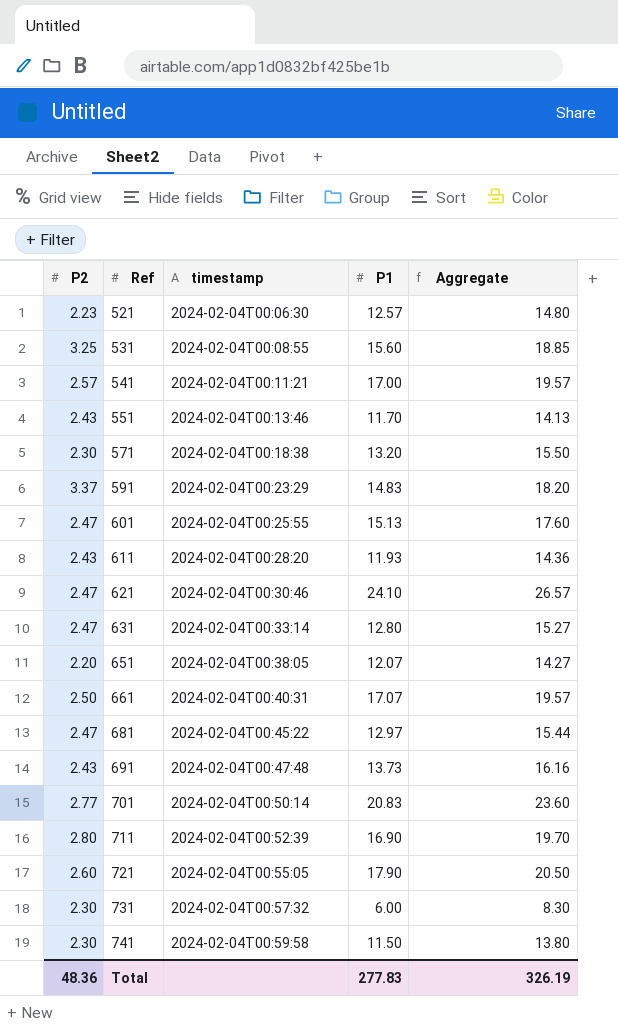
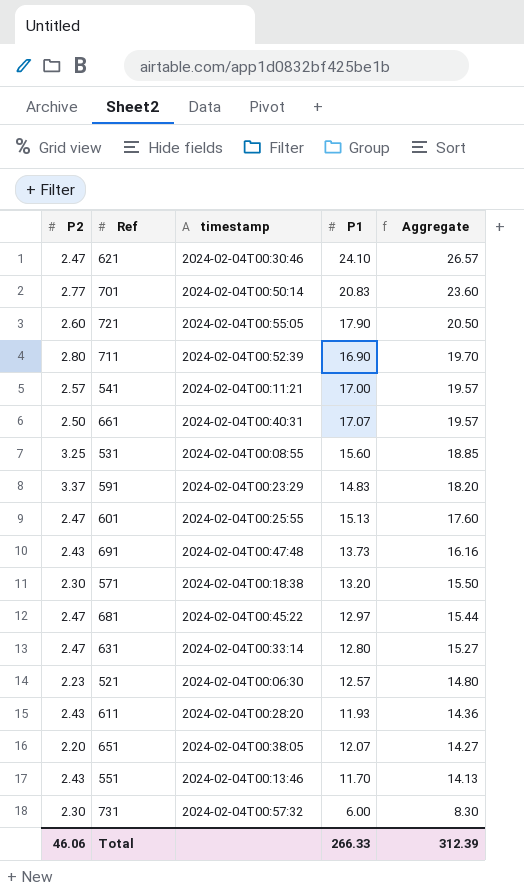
row order: Ref ascending -> Aggregate descending
row 741: 2.30 | 2024-02-04T00:59:58 | 11.50 | 13.80 -> none
Total | P2: 48.36 -> 46.06
Total | P1: 277.83 -> 266.33
Total | Aggregate: 326.19 -> 312.39

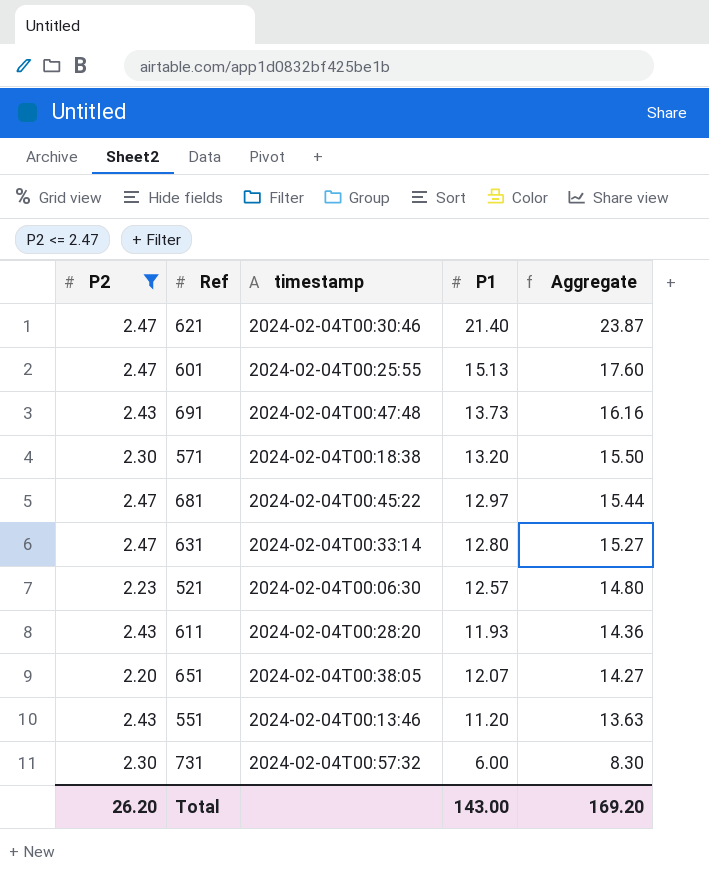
filter: none -> P2 <= 2.47
621 | P1: 24.10 -> 21.40
621 | Aggregate: 26.57 -> 23.87
551 | P1: 11.70 -> 11.20
551 | Aggregate: 14.13 -> 13.63
Total | P2: 46.06 -> 26.20
Total | P1: 266.33 -> 143.00
Total | Aggregate: 312.39 -> 169.20

